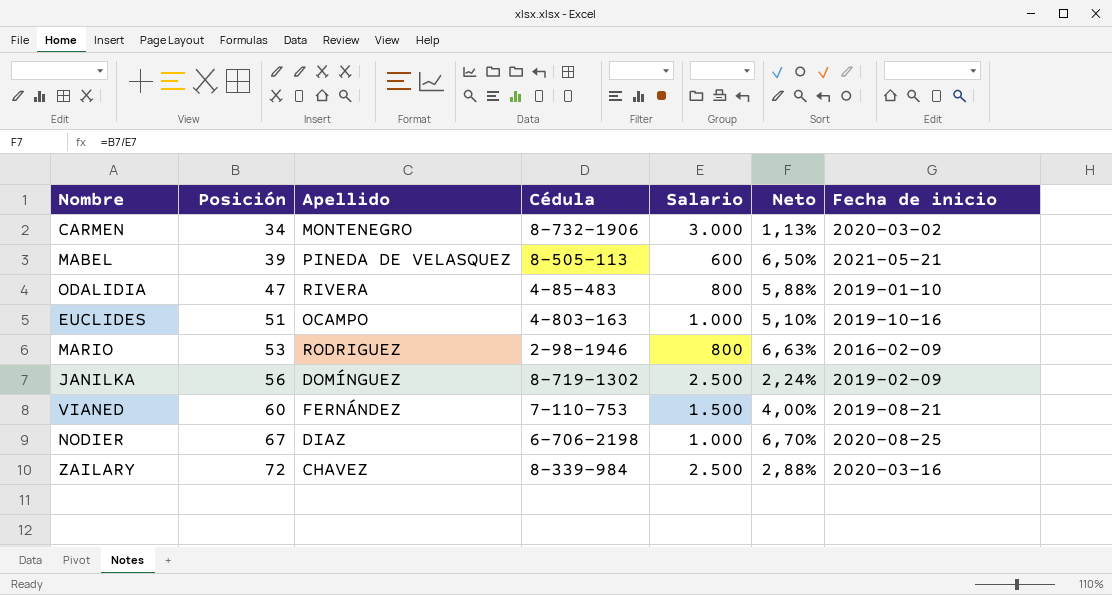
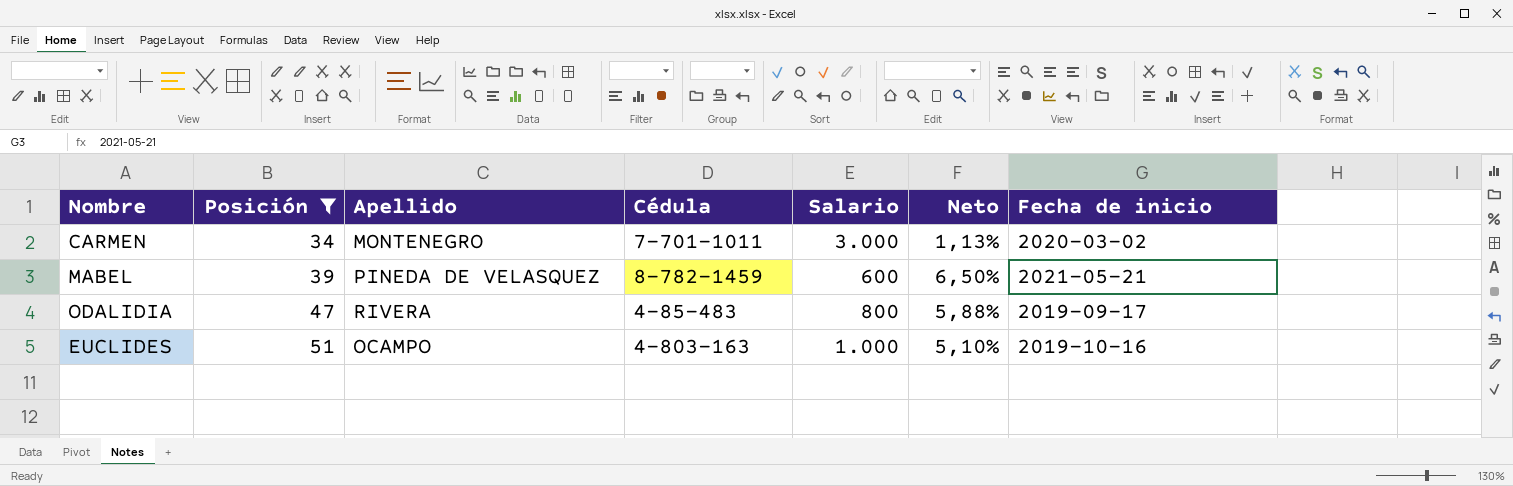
filter: none -> Posición <= 51
CARMEN | Cédula: 8-732-1906 -> 7-701-1011
MABEL | Cédula: 8-505-113 -> 8-782-1459
ODALIDIA | Fecha de inicio: 2019-01-10 -> 2019-09-17

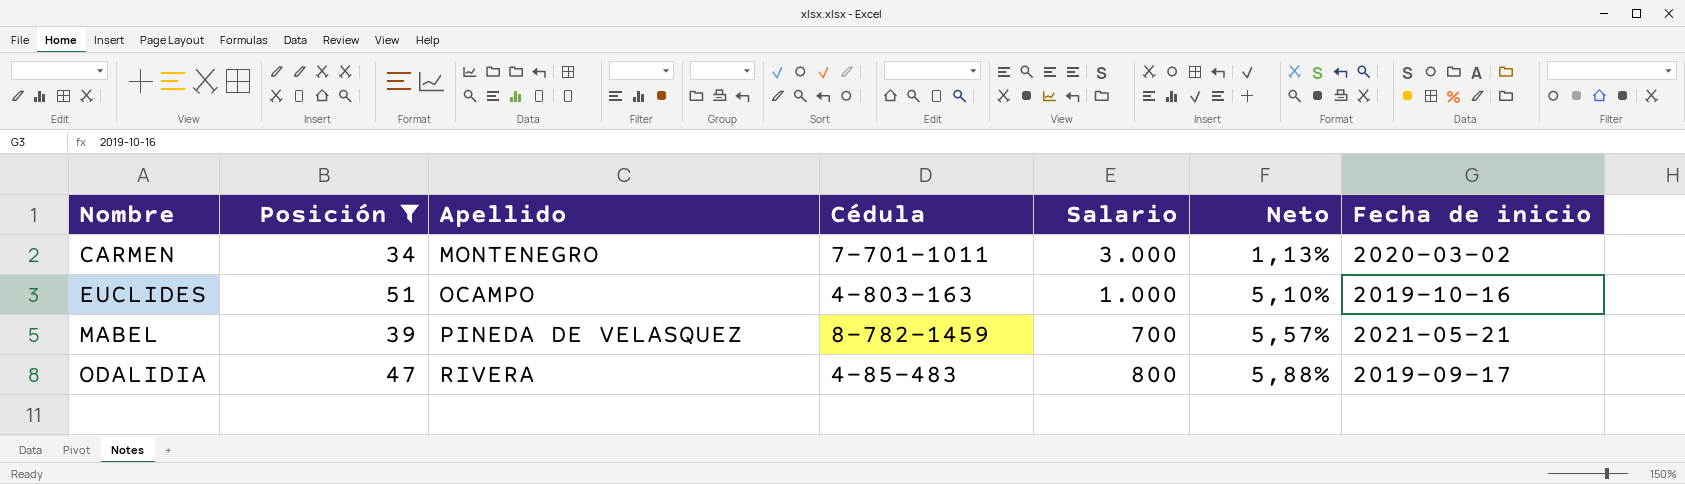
row order: Posición ascending -> Nombre ascending
MABEL | Salario: 600 -> 700
MABEL | Neto: 6,50% -> 5,57%

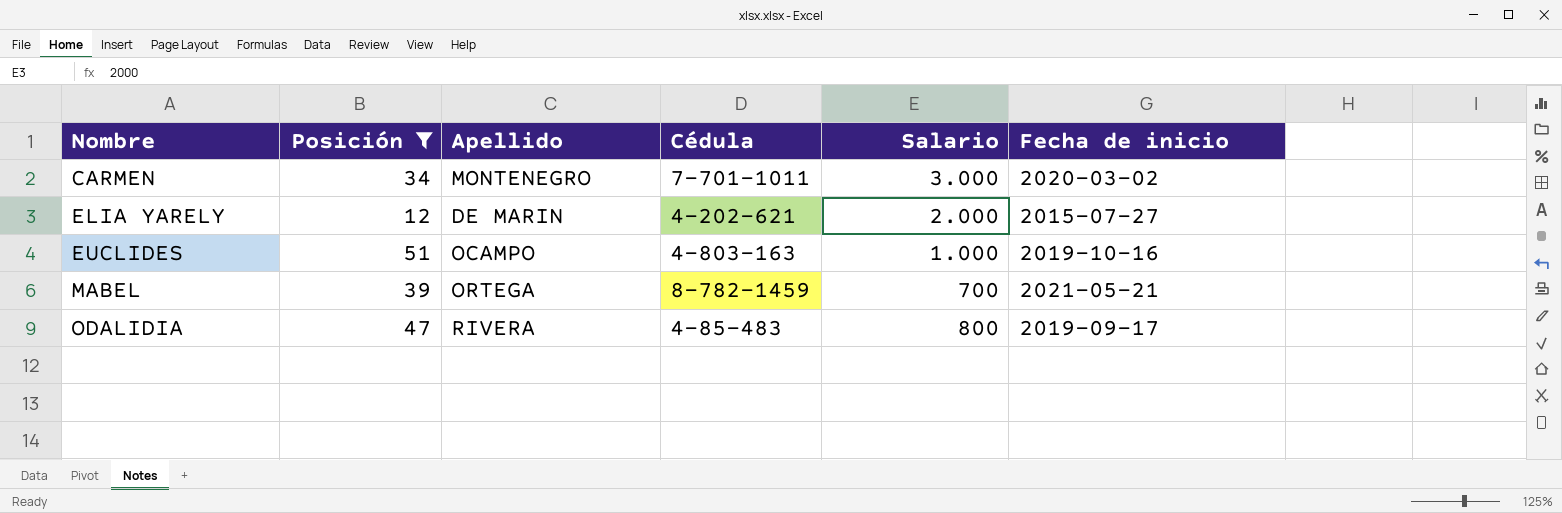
column Neto | formula: [Posición] / [Salario] -> none
row ELIA YARELY: none -> 12 | DE MARIN | 4-202-621 | 2.000 | 2015-07-27
MABEL | Apellido: PINEDA DE VELASQUEZ -> ORTEGA

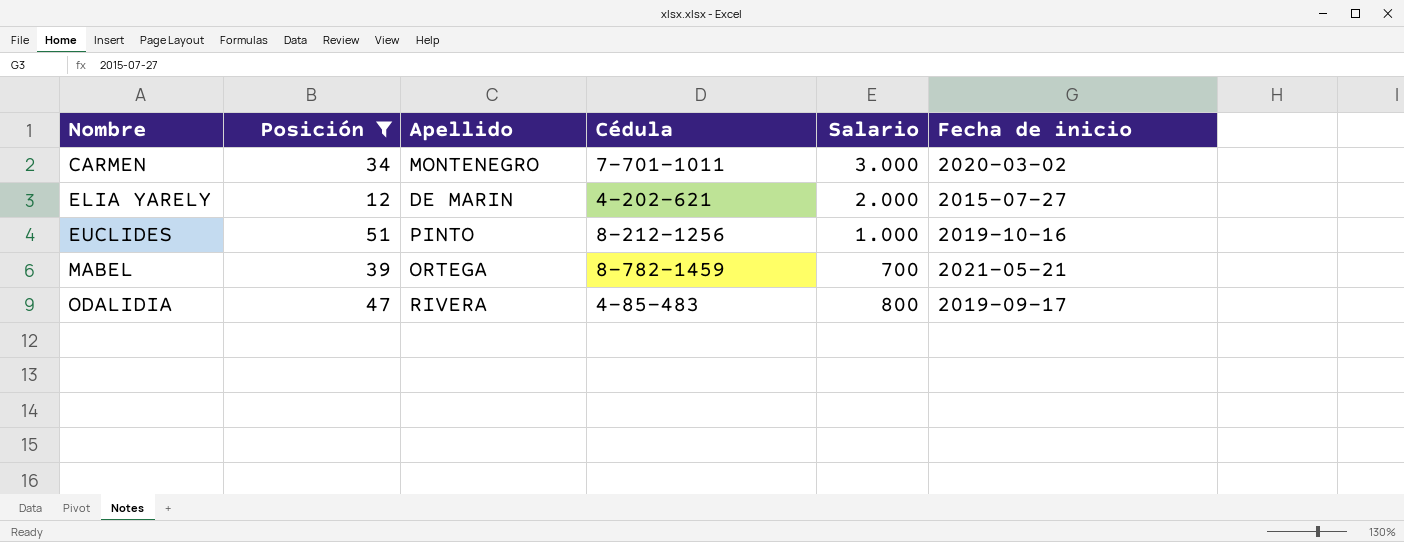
EUCLIDES | Apellido: OCAMPO -> PINTO
EUCLIDES | Cédula: 4-803-163 -> 8-212-1256

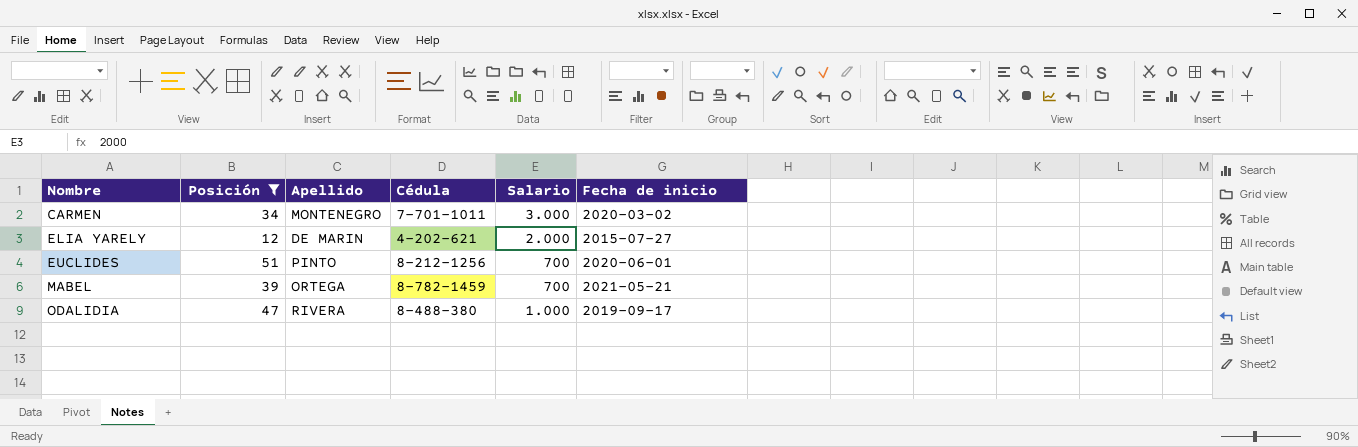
EUCLIDES | Salario: 1.000 -> 700
EUCLIDES | Fecha de inicio: 2019-10-16 -> 2020-06-01
ODALIDIA | Cédula: 4-85-483 -> 8-488-380
ODALIDIA | Salario: 800 -> 1.000

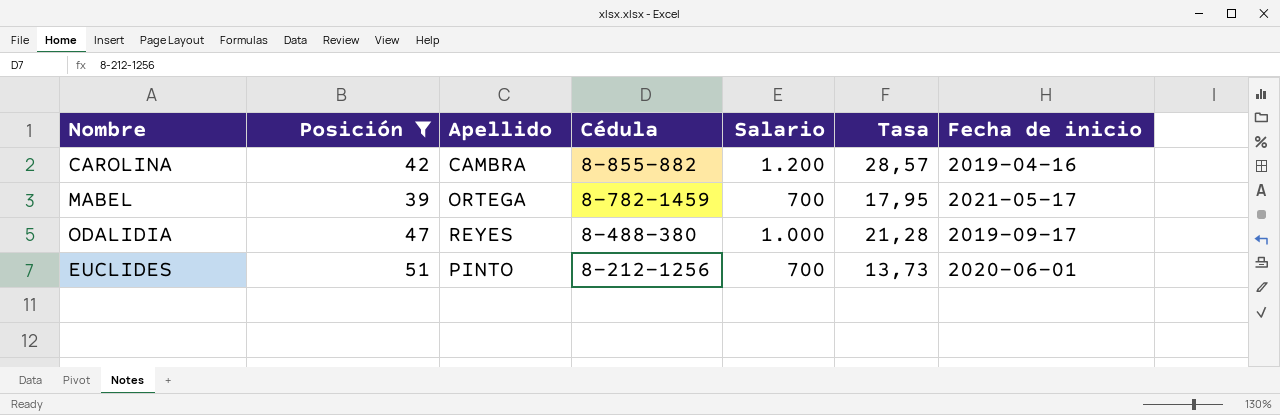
row order: Nombre ascending -> Cédula descending
column Tasa | formula: none -> [Salario] / [Posición]
row CARMEN: 34 | MONTENEGRO | 7-701-1011 | 3.000 | 2020-03-02 -> none
row ELIA YARELY: 12 | DE MARIN | 4-202-621 | 2.000 | 2015-07-27 -> none
row CAROLINA: none -> 42 | CAMBRA | 8-855-882 | 1.200 | 28,57 | 2019-04-16
MABEL | Fecha de inicio: 2021-05-21 -> 2021-05-17
ODALIDIA | Apellido: RIVERA -> REYES

